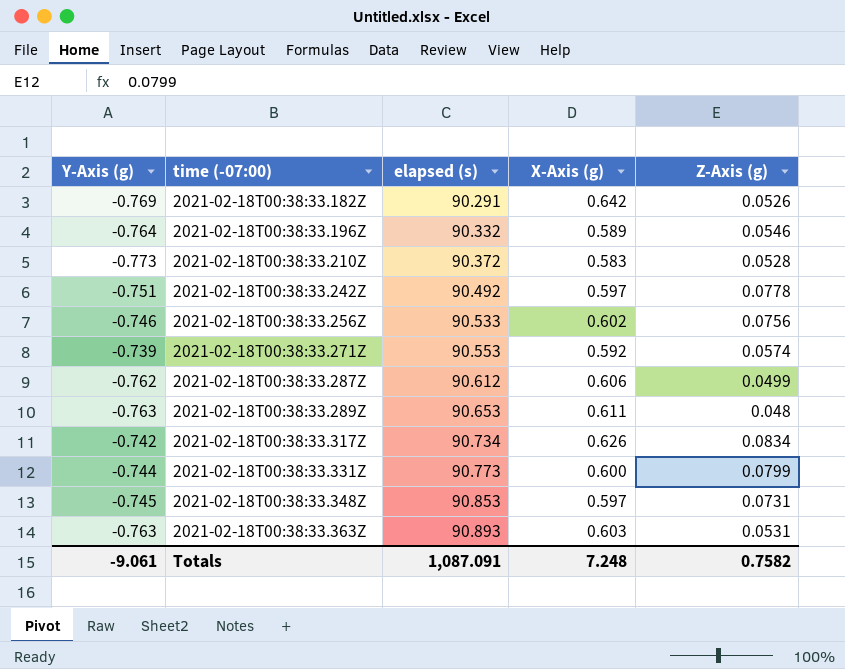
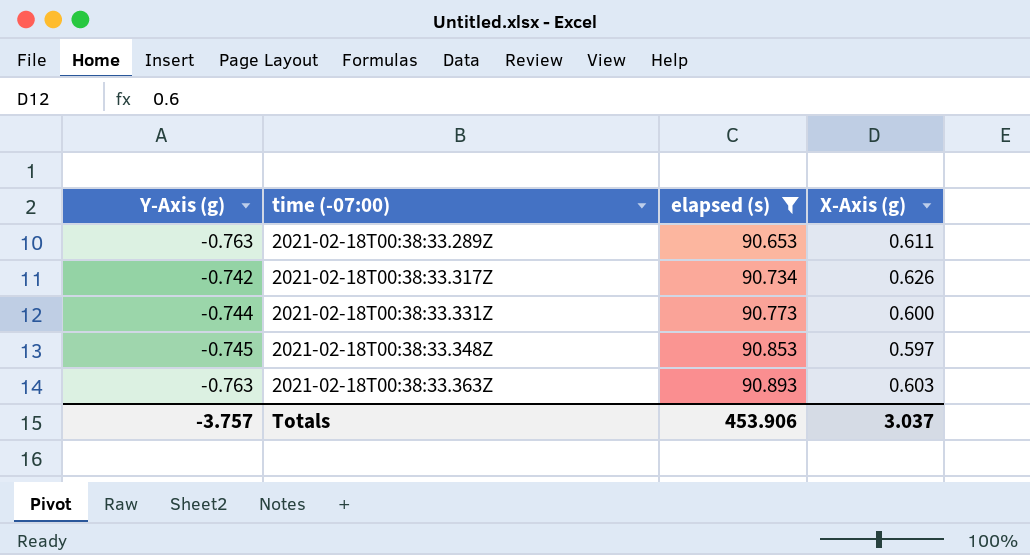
filter: none -> elapsed (s) >= 90.653
column Z-Axis (g) | position: 5 -> none
Totals | Y-Axis (g): -9.061 -> -3.757
Totals | elapsed (s): 1,087.091 -> 453.906
Totals | X-Axis (g): 7.248 -> 3.037

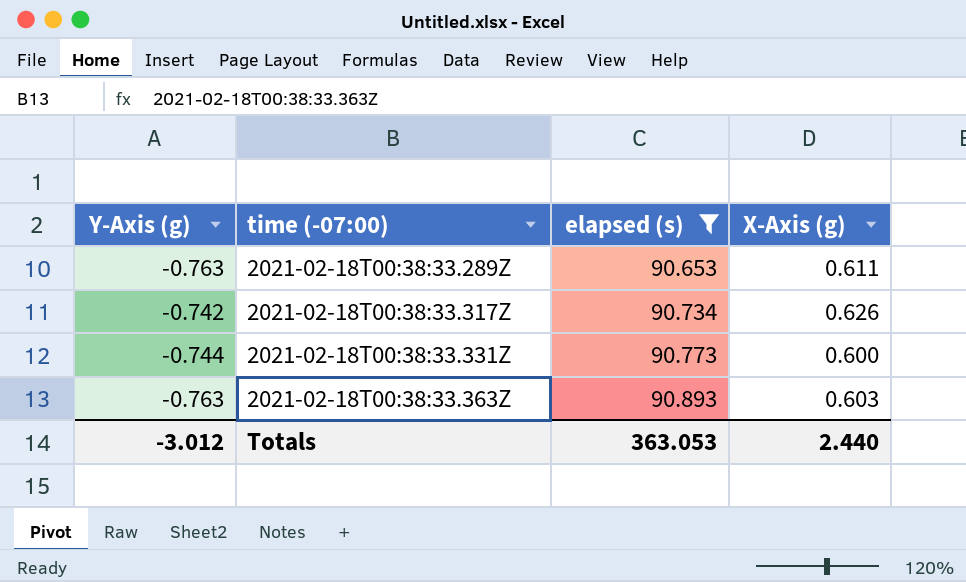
row 2021-02-18T00:38:33.348Z: -0.745 | 90.853 | 0.597 -> none
Totals | Y-Axis (g): -3.757 -> -3.012
Totals | elapsed (s): 453.906 -> 363.053
Totals | X-Axis (g): 3.037 -> 2.440

